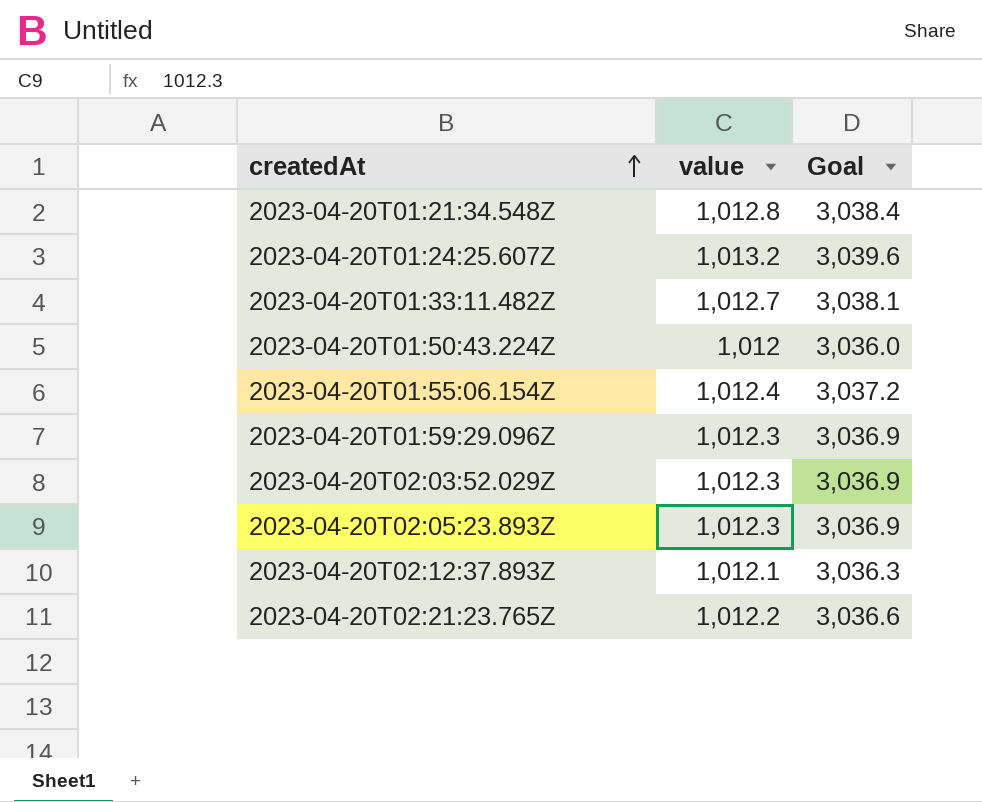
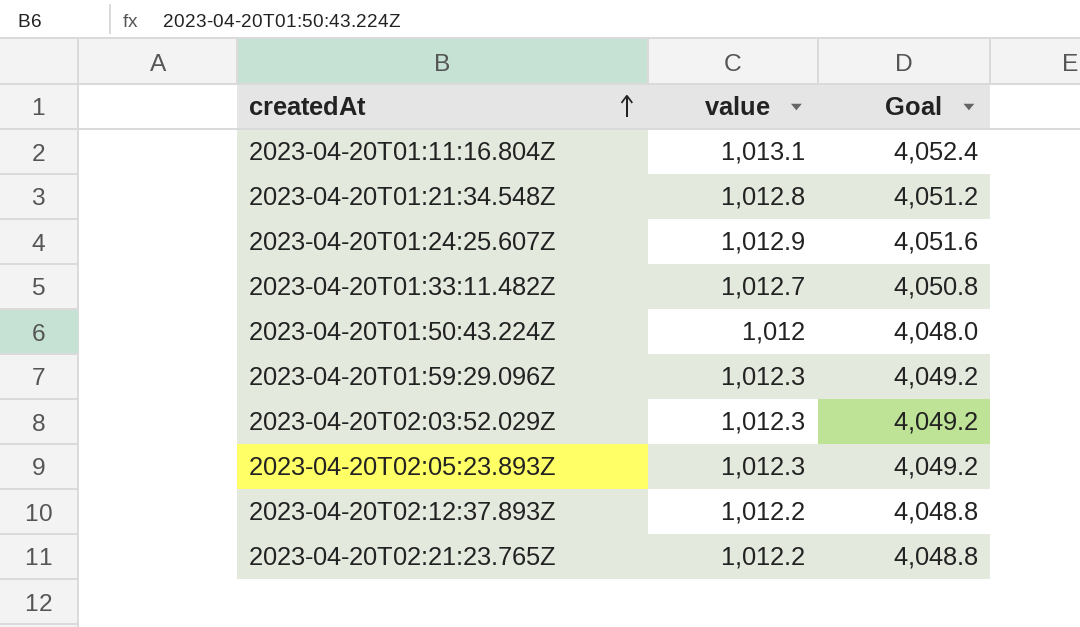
column Goal | formula: [value] * 3 -> [value] * 4
row 2023-04-20T01:55:06.154Z: 1,012.4 | 3,037.2 -> none
row 2023-04-20T01:11:16.804Z: none -> 1,013.1 | 4,052.4
2023-04-20T01:24:25.607Z | value: 1,013.2 -> 1,012.9
2023-04-20T02:12:37.893Z | value: 1,012.1 -> 1,012.2

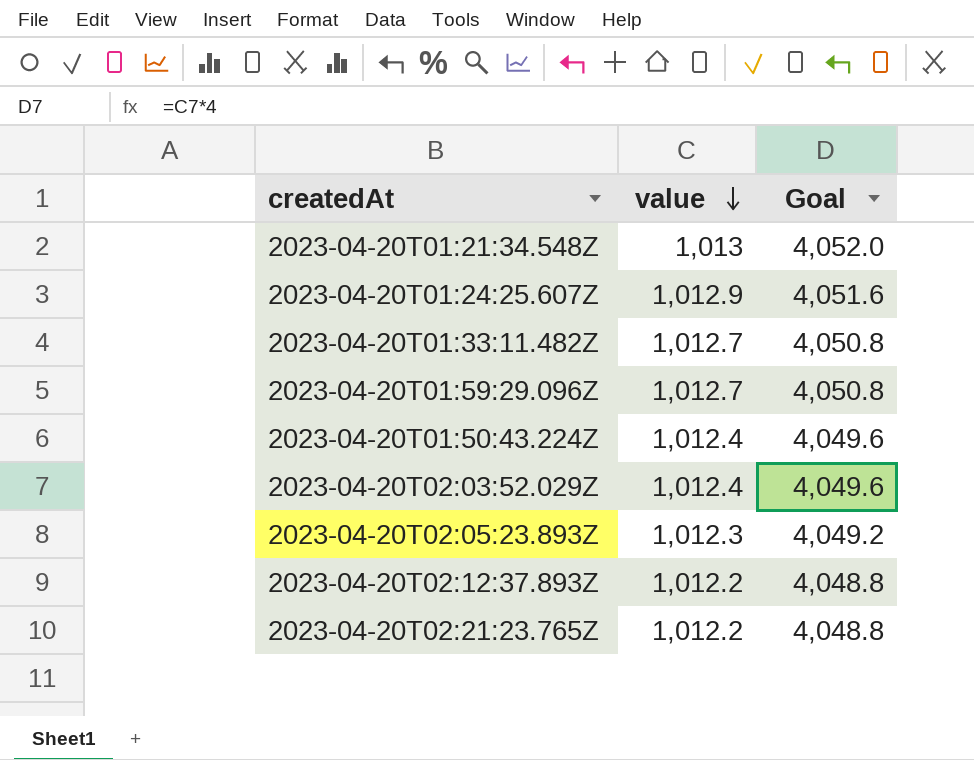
row order: createdAt ascending -> value descending
row 2023-04-20T01:11:16.804Z: 1,013.1 | 4,052.4 -> none
2023-04-20T01:21:34.548Z | value: 1,012.8 -> 1,013
2023-04-20T01:21:34.548Z | Goal: 4,051.2 -> 4,052.0
2023-04-20T01:59:29.096Z | value: 1,012.3 -> 1,012.7
2023-04-20T01:59:29.096Z | Goal: 4,049.2 -> 4,050.8
2023-04-20T01:50:43.224Z | value: 1,012 -> 1,012.4
2023-04-20T01:50:43.224Z | Goal: 4,048.0 -> 4,049.6
2023-04-20T02:03:52.029Z | value: 1,012.3 -> 1,012.4
2023-04-20T02:03:52.029Z | Goal: 4,049.2 -> 4,049.6

